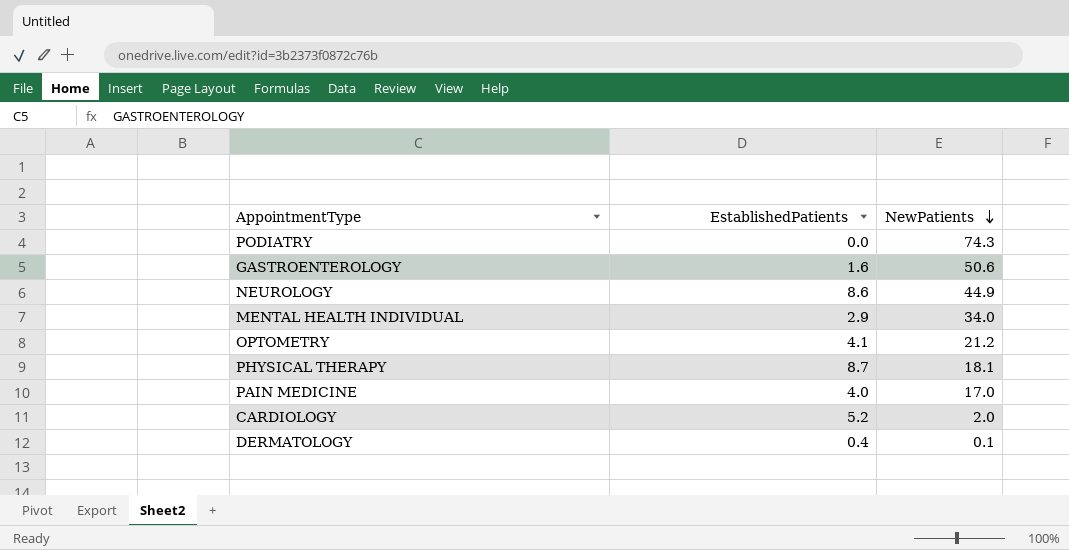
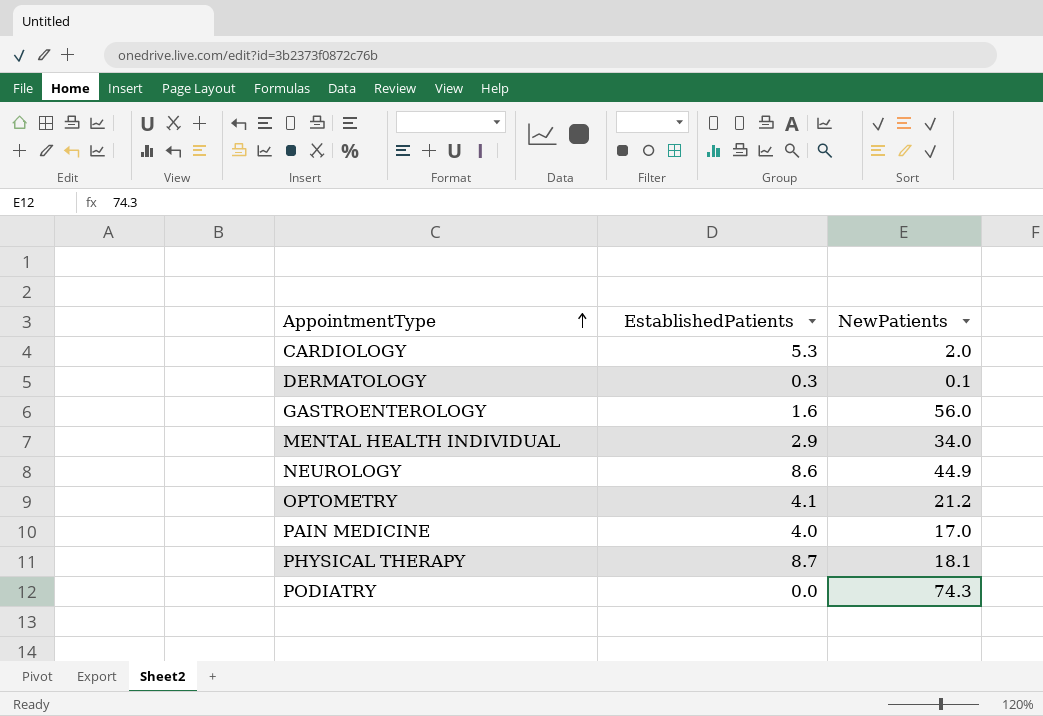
row order: NewPatients descending -> AppointmentType ascending
CARDIOLOGY | EstablishedPatients: 5.2 -> 5.3
DERMATOLOGY | EstablishedPatients: 0.4 -> 0.3
GASTROENTEROLOGY | NewPatients: 50.6 -> 56.0

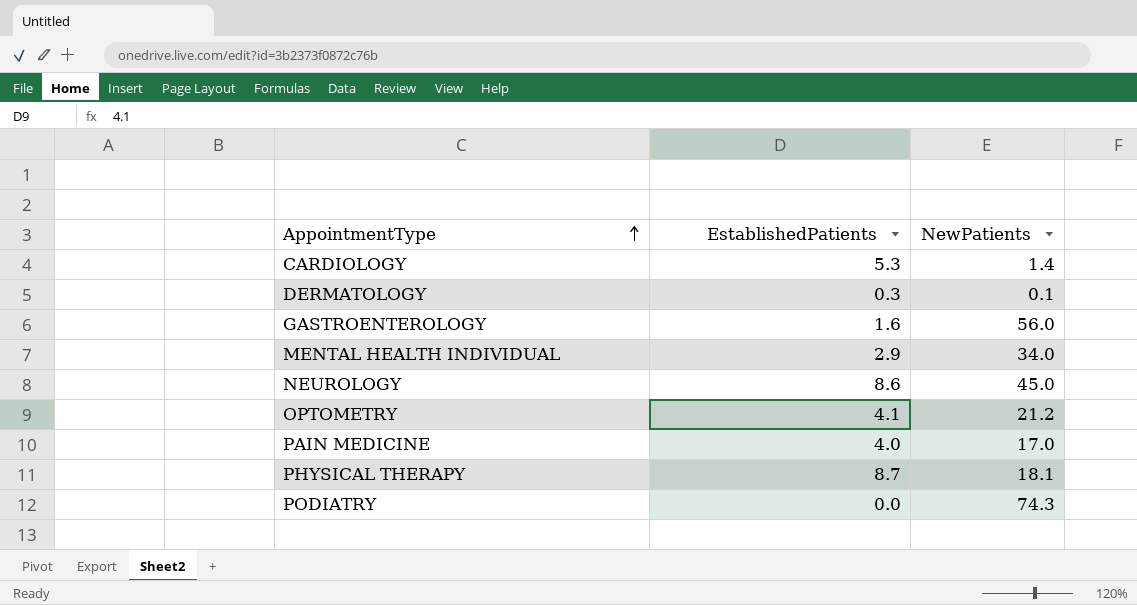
CARDIOLOGY | NewPatients: 2.0 -> 1.4
NEUROLOGY | NewPatients: 44.9 -> 45.0

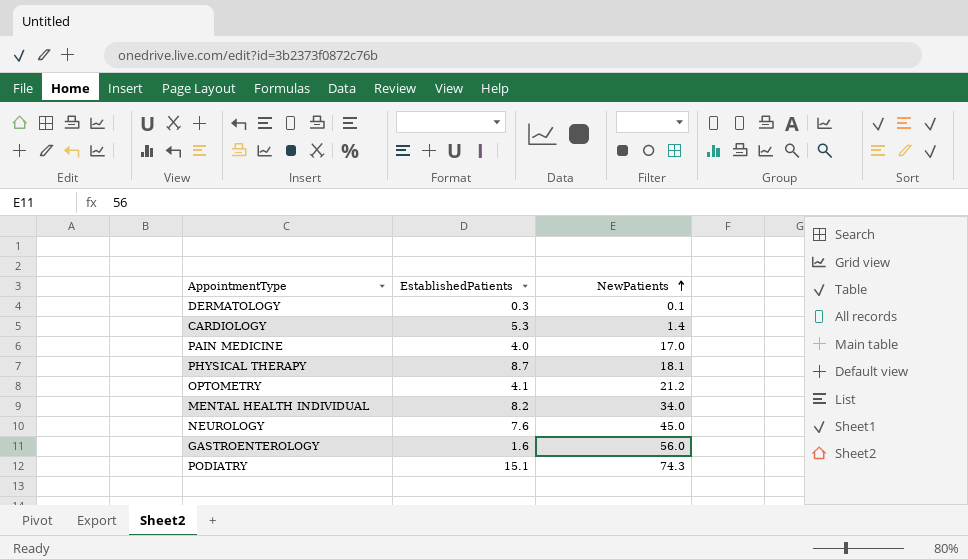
row order: AppointmentType ascending -> NewPatients ascending
MENTAL HEALTH INDIVIDUAL | EstablishedPatients: 2.9 -> 8.2
NEUROLOGY | EstablishedPatients: 8.6 -> 7.6
PODIATRY | EstablishedPatients: 0.0 -> 15.1

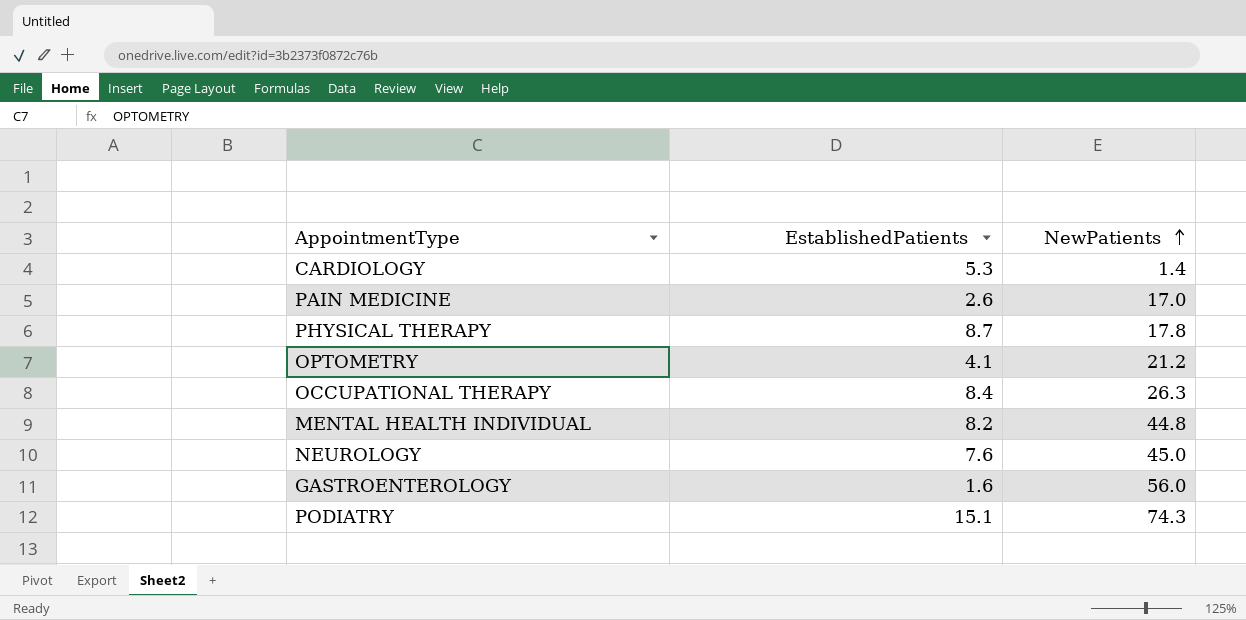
row DERMATOLOGY: 0.3 | 0.1 -> none
PAIN MEDICINE | EstablishedPatients: 4.0 -> 2.6
PHYSICAL THERAPY | NewPatients: 18.1 -> 17.8
row OCCUPATIONAL THERAPY: none -> 8.4 | 26.3
MENTAL HEALTH INDIVIDUAL | NewPatients: 34.0 -> 44.8

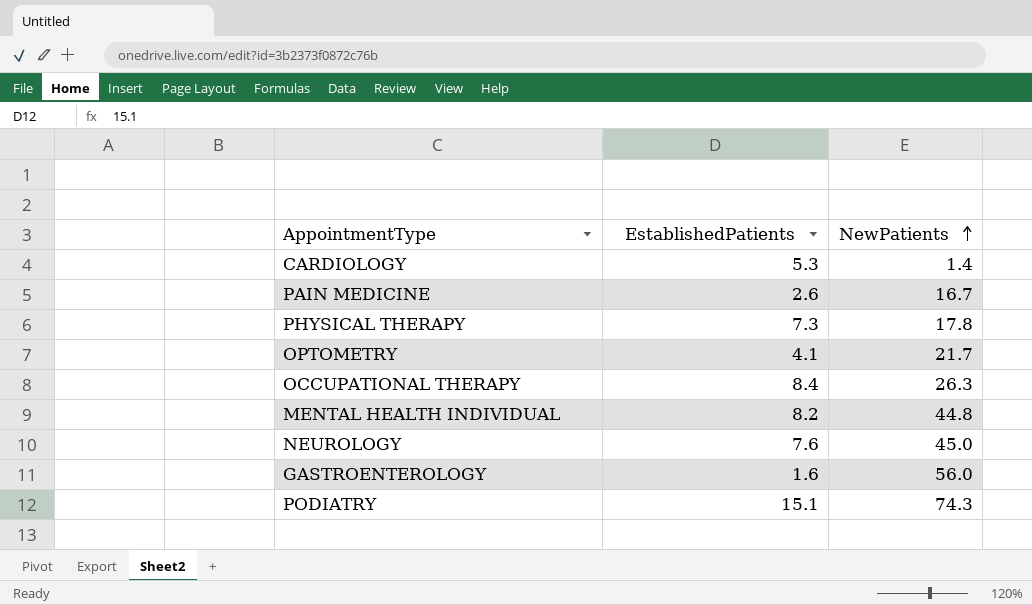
PAIN MEDICINE | NewPatients: 17.0 -> 16.7
PHYSICAL THERAPY | EstablishedPatients: 8.7 -> 7.3
OPTOMETRY | NewPatients: 21.2 -> 21.7

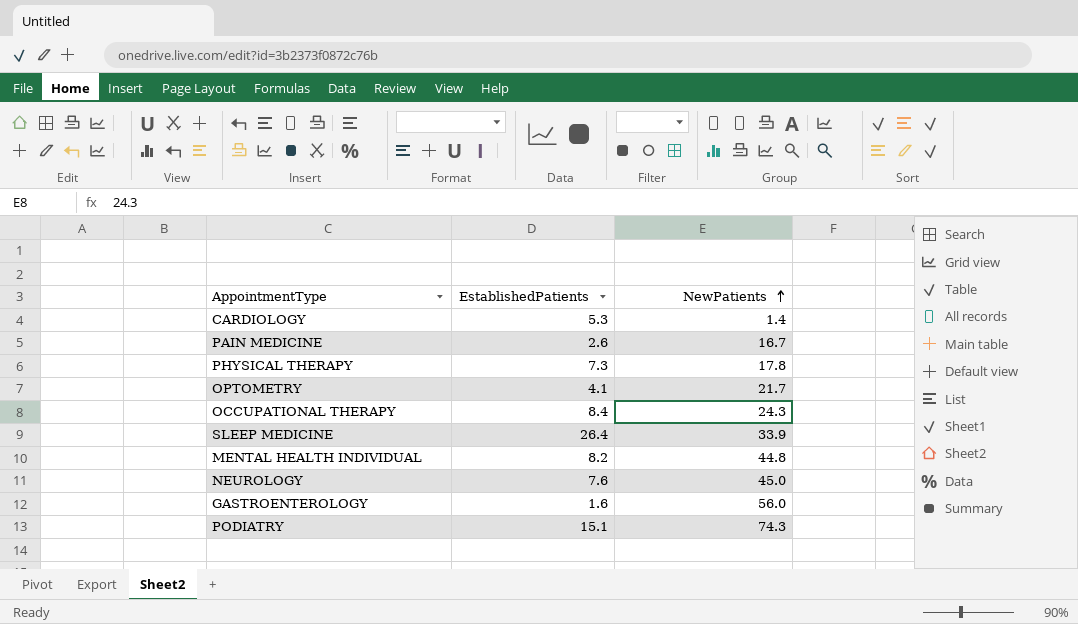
OCCUPATIONAL THERAPY | NewPatients: 26.3 -> 24.3
row SLEEP MEDICINE: none -> 26.4 | 33.9

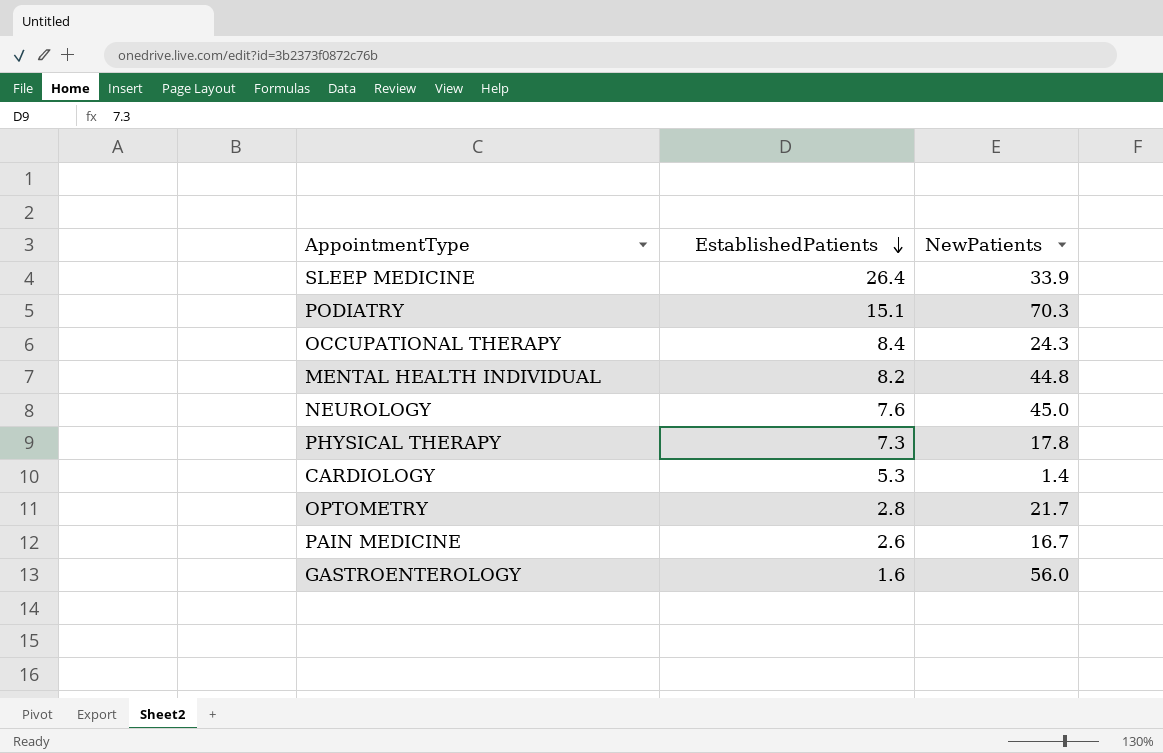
row order: NewPatients ascending -> EstablishedPatients descending
PODIATRY | NewPatients: 74.3 -> 70.3
OPTOMETRY | EstablishedPatients: 4.1 -> 2.8

